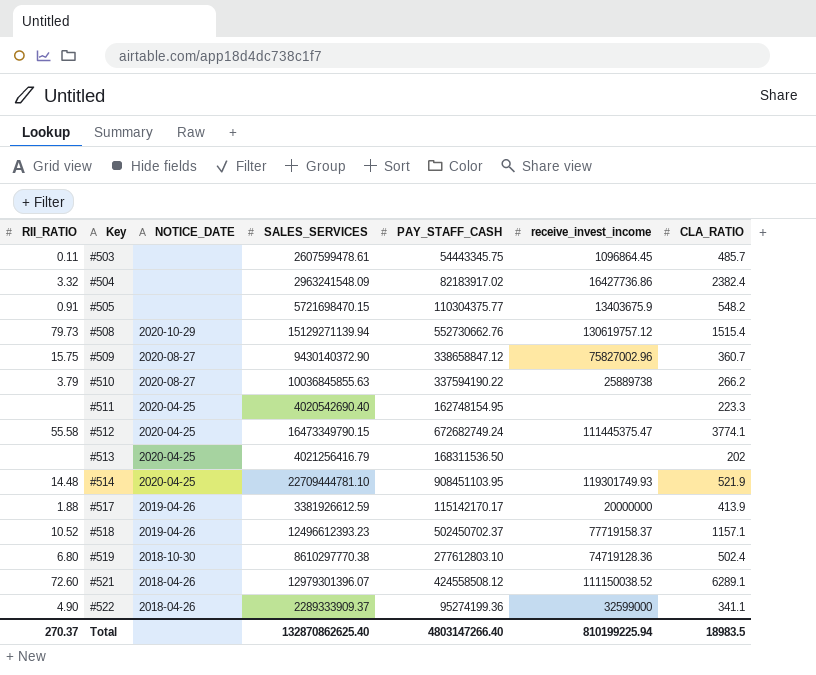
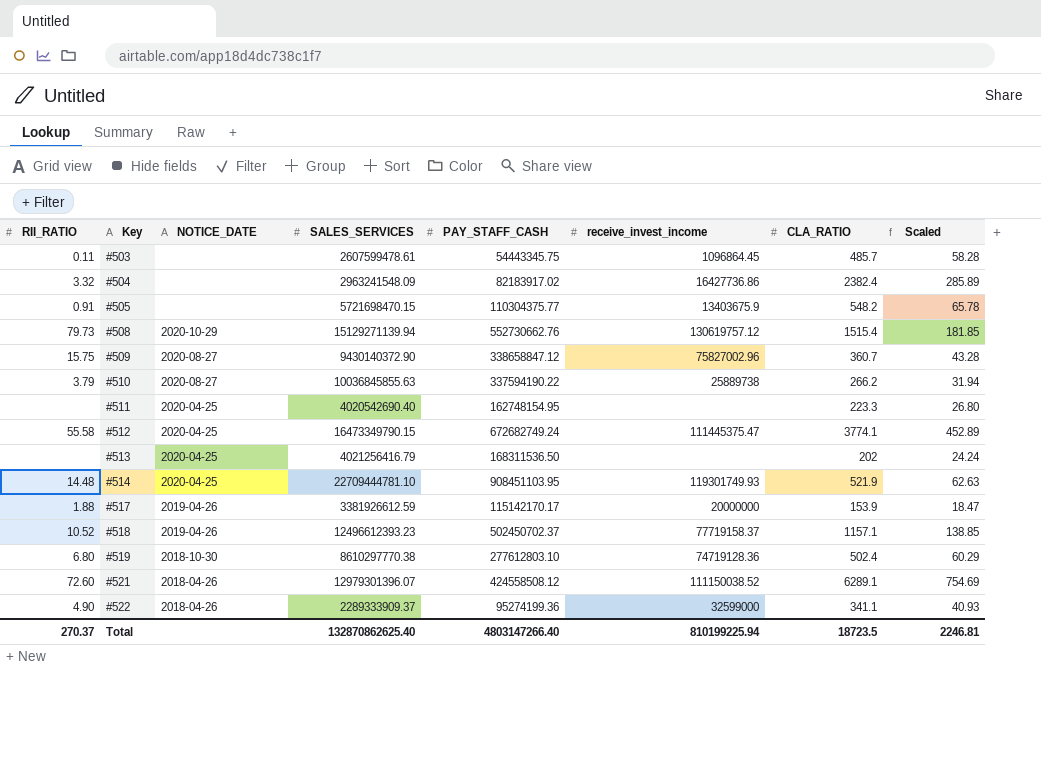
column Scaled | formula: none -> [CLA_RATIO] * 0.12
#517 | CLA_RATIO: 413.9 -> 153.9
Total | CLA_RATIO: 18983.5 -> 18723.5

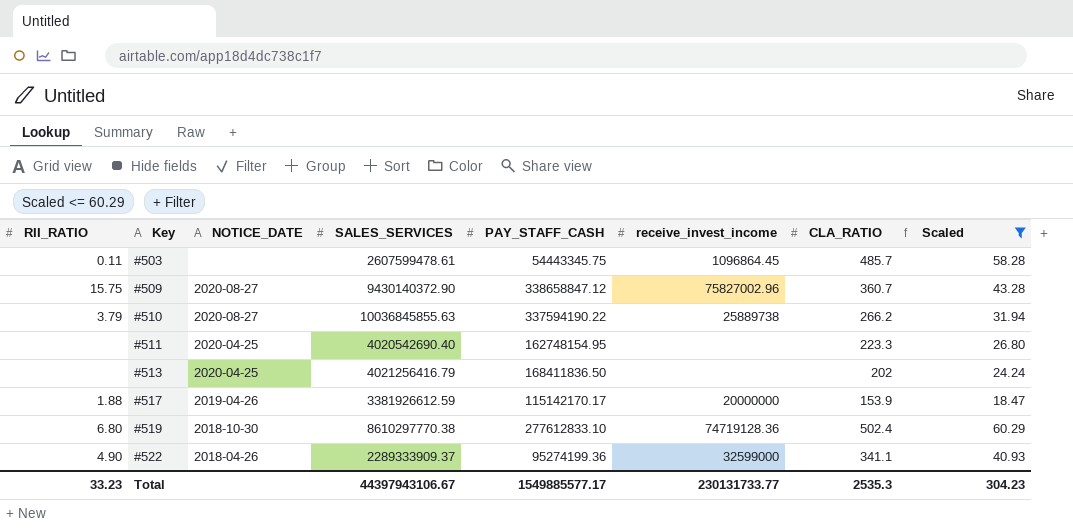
filter: none -> Scaled <= 60.29
#513 | PAY_STAFF_CASH: 168311536.50 -> 168411836.50
#519 | PAY_STAFF_CASH: 277612803.10 -> 277612833.10
Total | RII_RATIO: 270.37 -> 33.23
Total | SALES_SERVICES: 132870862625.40 -> 44397943106.67
Total | PAY_STAFF_CASH: 4803147266.40 -> 1549885577.17
Total | receive_invest_income: 810199225.94 -> 230131733.77
Total | CLA_RATIO: 18723.5 -> 2535.3
Total | Scaled: 2246.81 -> 304.23

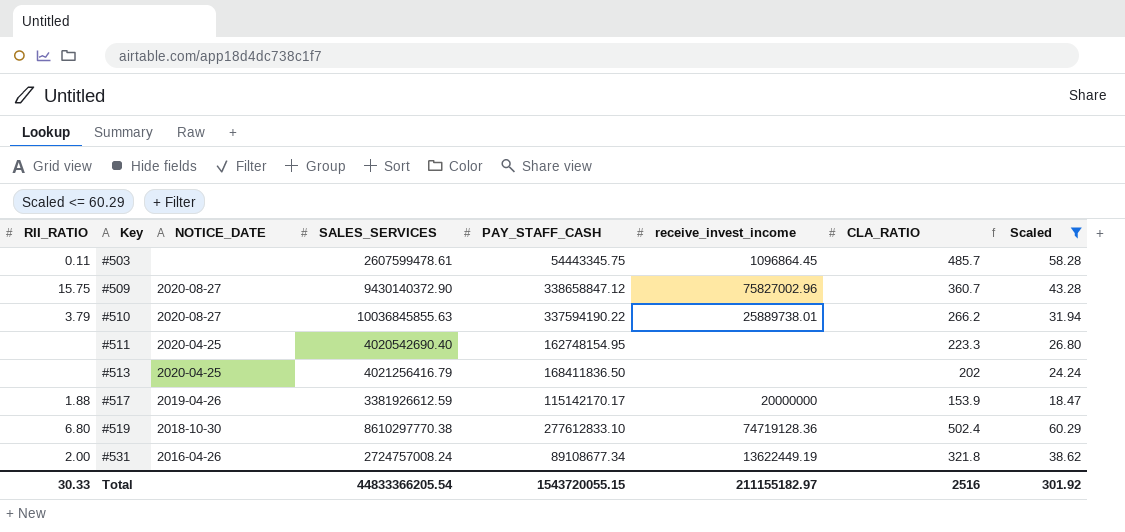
row #522: 4.90 | 2018-04-26 | 2289333909.37 | 95274199.36 | 32599000 | 341.1 | 40.93 -> none
#510 | receive_invest_income: 25889738 -> 25889738.01
row #531: none -> 2.00 | 2016-04-26 | 2724757008.24 | 89108677.34 | 13622449.19 | 321.8 | 38.62
Total | RII_RATIO: 33.23 -> 30.33
Total | SALES_SERVICES: 44397943106.67 -> 44833366205.54
Total | PAY_STAFF_CASH: 1549885577.17 -> 1543720055.15
Total | receive_invest_income: 230131733.77 -> 211155182.97
Total | CLA_RATIO: 2535.3 -> 2516
Total | Scaled: 304.23 -> 301.92

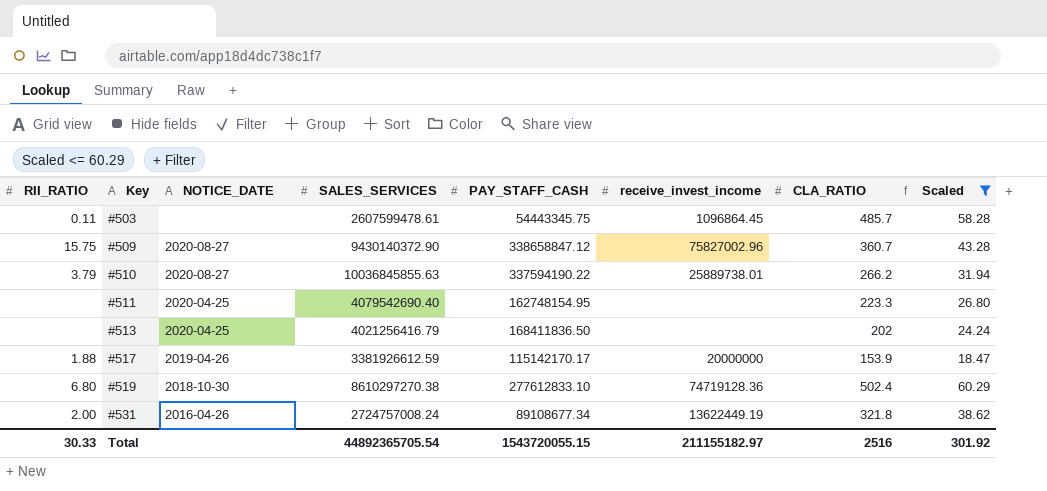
#511 | SALES_SERVICES: 4020542690.40 -> 4079542690.40
#519 | SALES_SERVICES: 8610297770.38 -> 8610297270.38
Total | SALES_SERVICES: 44833366205.54 -> 44892365705.54

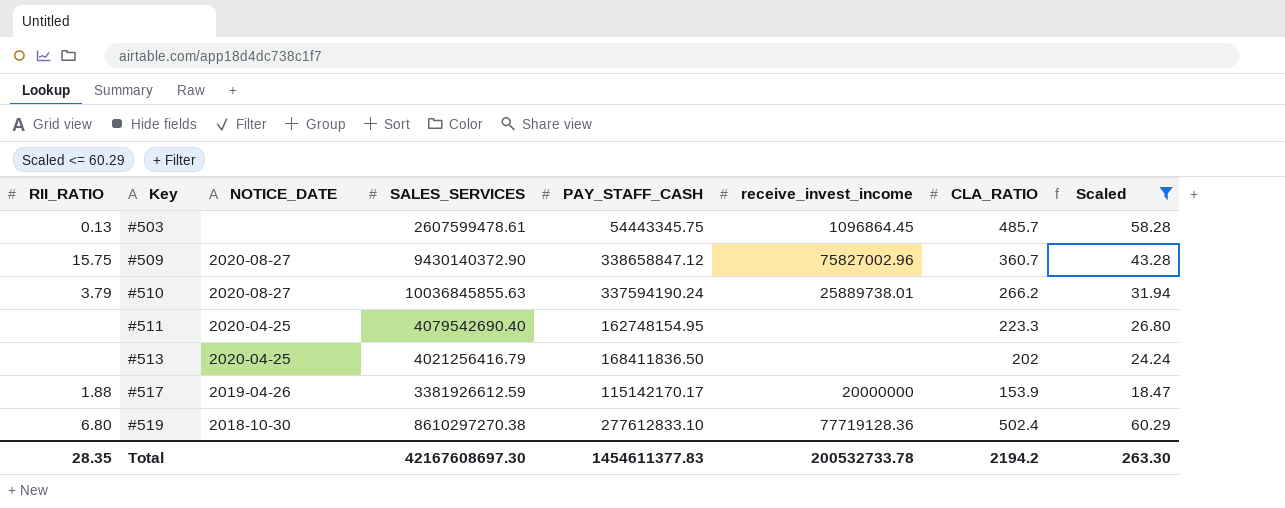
row #531: 2.00 | 2016-04-26 | 2724757008.24 | 89108677.34 | 13622449.19 | 321.8 | 38.62 -> none
#503 | RII_RATIO: 0.11 -> 0.13
#510 | PAY_STAFF_CASH: 337594190.22 -> 337594190.24
#519 | receive_invest_income: 74719128.36 -> 77719128.36
Total | RII_RATIO: 30.33 -> 28.35
Total | SALES_SERVICES: 44892365705.54 -> 42167608697.30
Total | PAY_STAFF_CASH: 1543720055.15 -> 1454611377.83
Total | receive_invest_income: 211155182.97 -> 200532733.78
Total | CLA_RATIO: 2516 -> 2194.2
Total | Scaled: 301.92 -> 263.30

